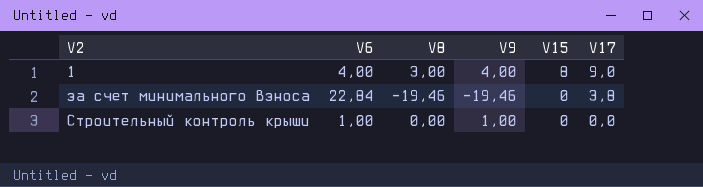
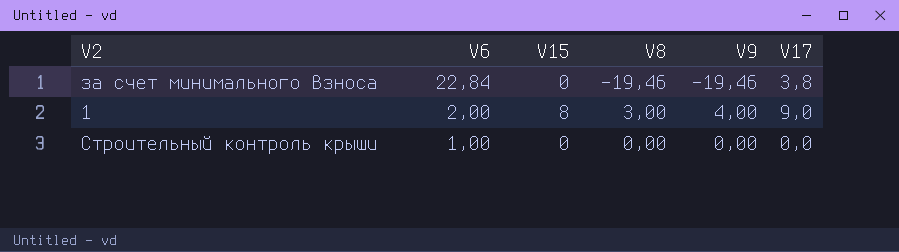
row order: V2 ascending -> V6 descending
column V15 | position: 5 -> 3
1 | V6: 4,00 -> 2,00
Строительный контроль крыши | V9: 1,00 -> 0,00

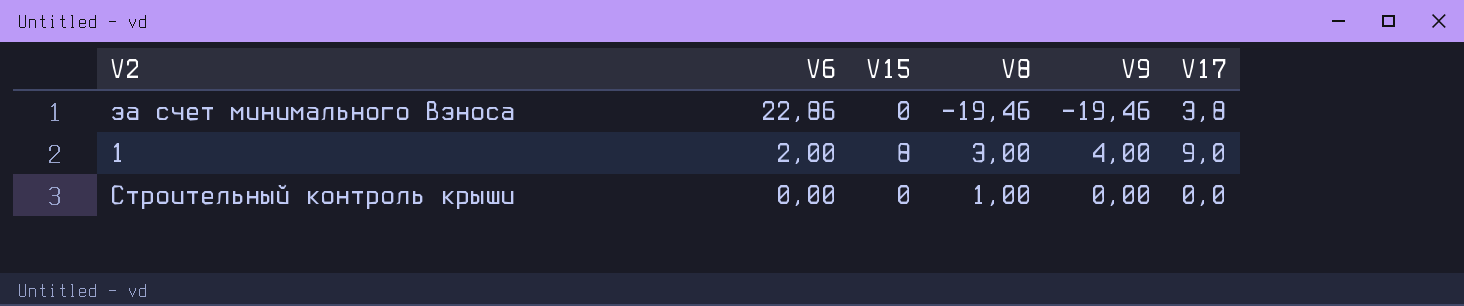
за счет минимального взноса | V6: 22,84 -> 22,86
Строительный контроль крыши | V6: 1,00 -> 0,00
Строительный контроль крыши | V8: 0,00 -> 1,00

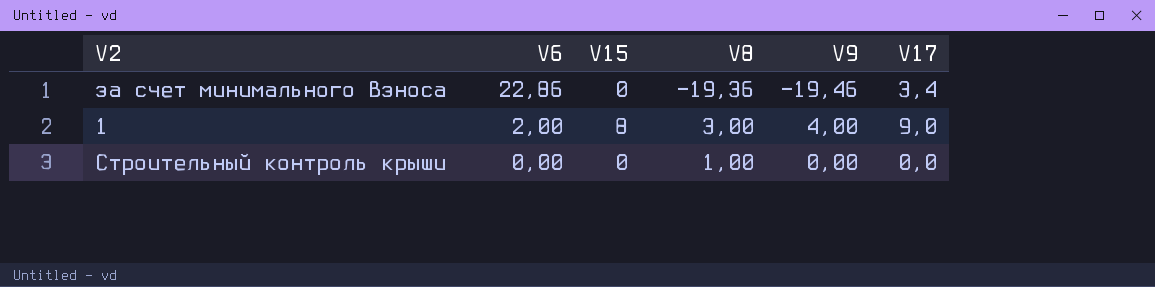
за счет минимального взноса | V8: -19,46 -> -19,36
за счет минимального взноса | V17: 3,8 -> 3,4

